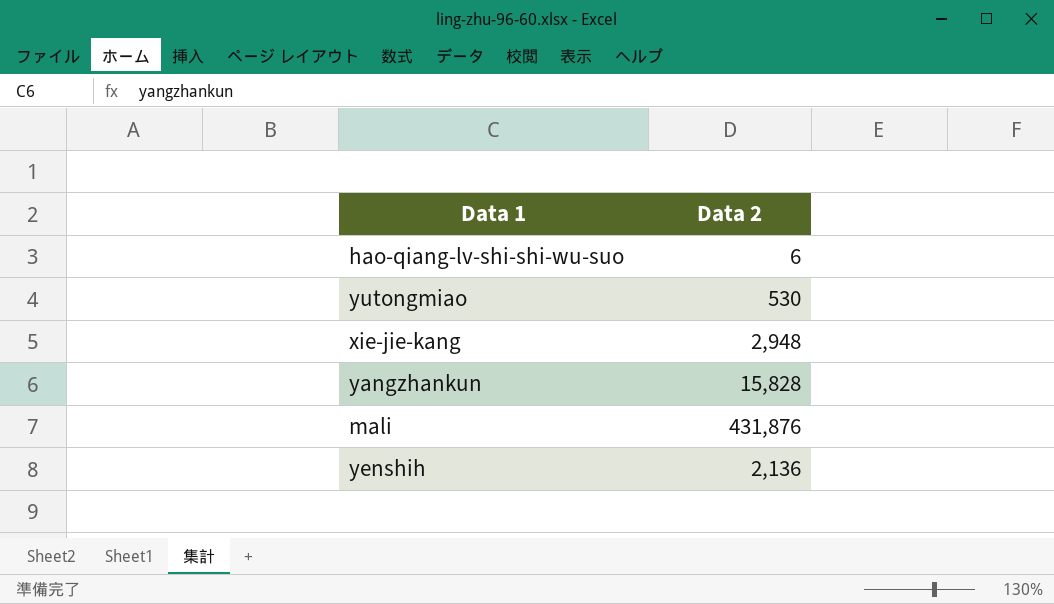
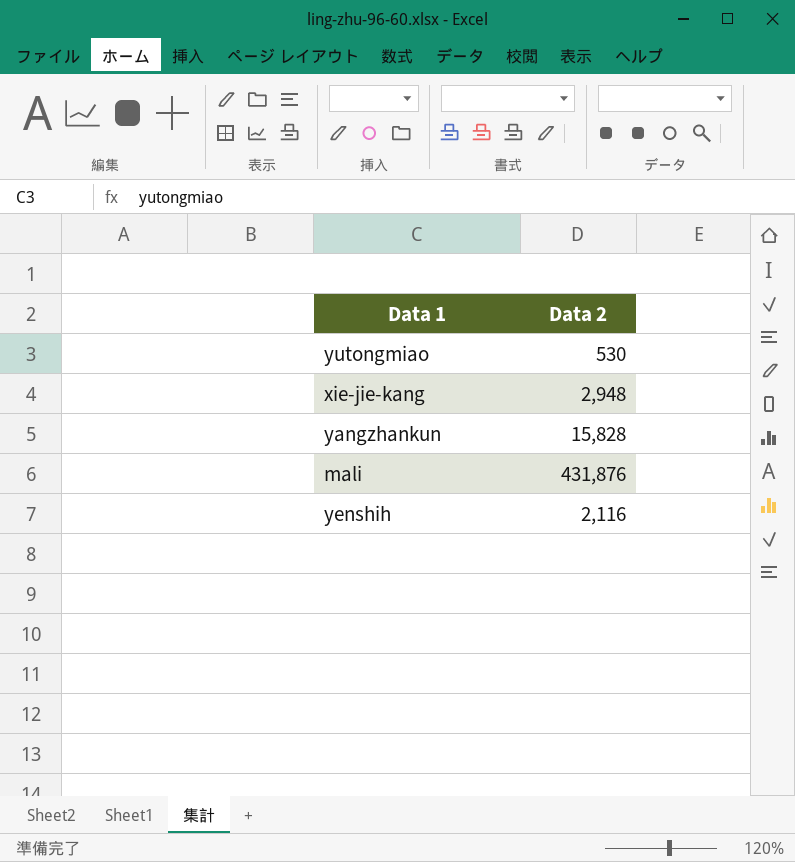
row hao-qiang-lv-shi-shi-wu-suo: 6 -> none
yenshih | Data 2: 2,136 -> 2,116

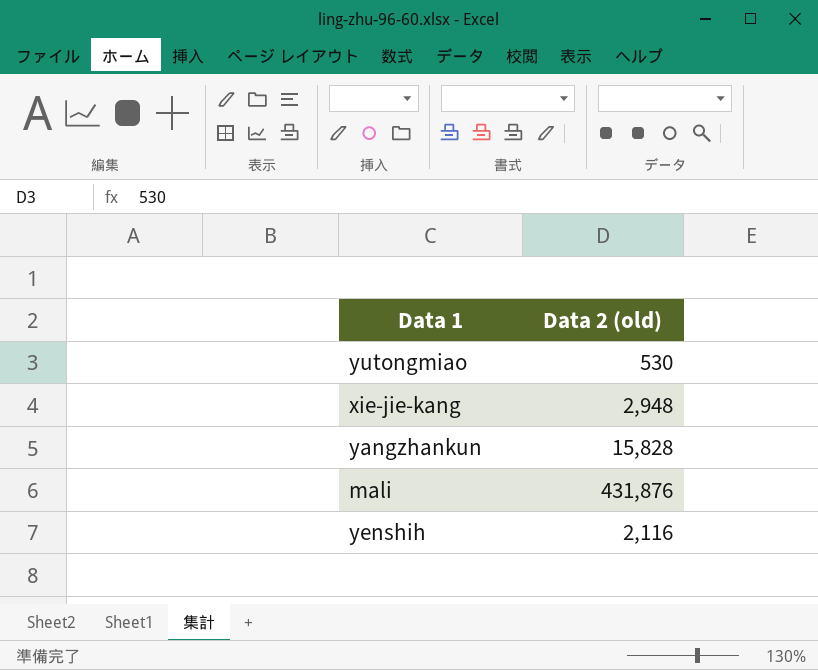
column name: Data 2 -> Data 2 (old)

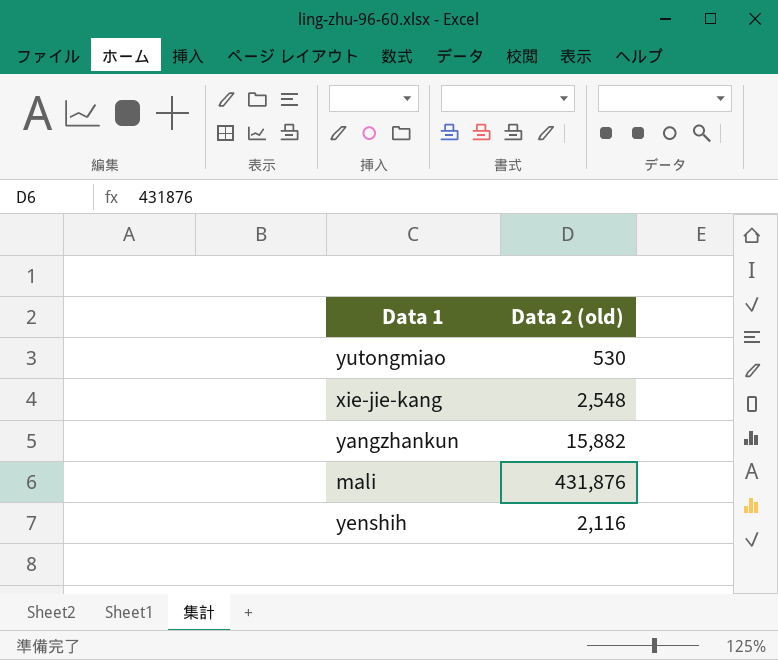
xie-jie-kang | Data 2 (old): 2,948 -> 2,548
yangzhankun | Data 2 (old): 15,828 -> 15,882

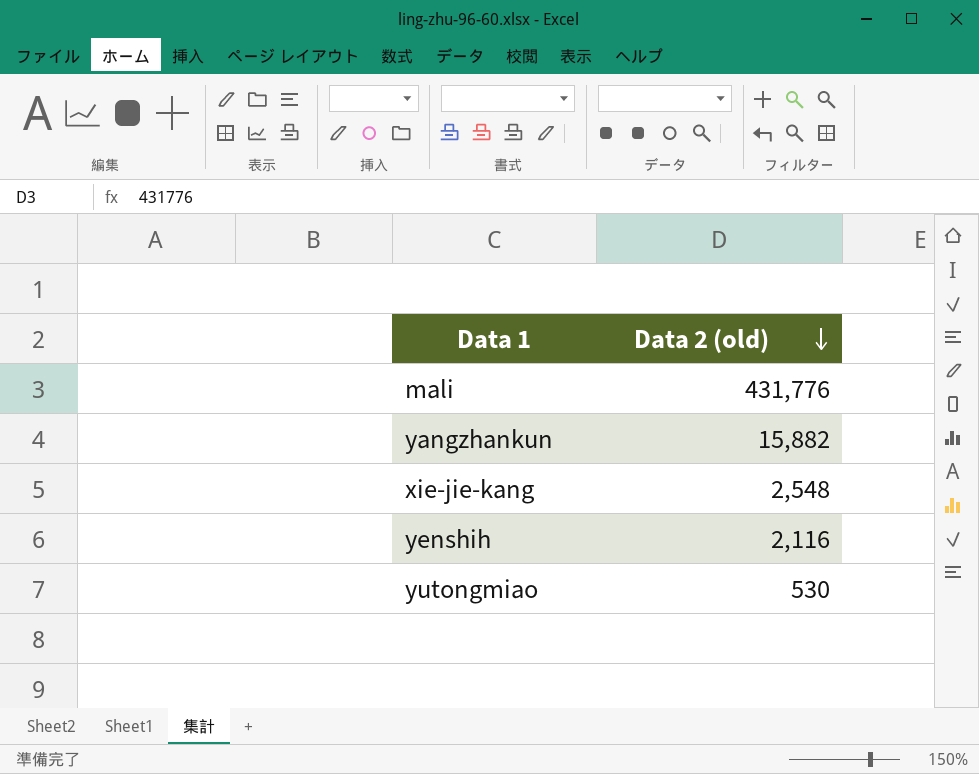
row order: none -> Data 2 (old) descending
mali | Data 2 (old): 431,876 -> 431,776

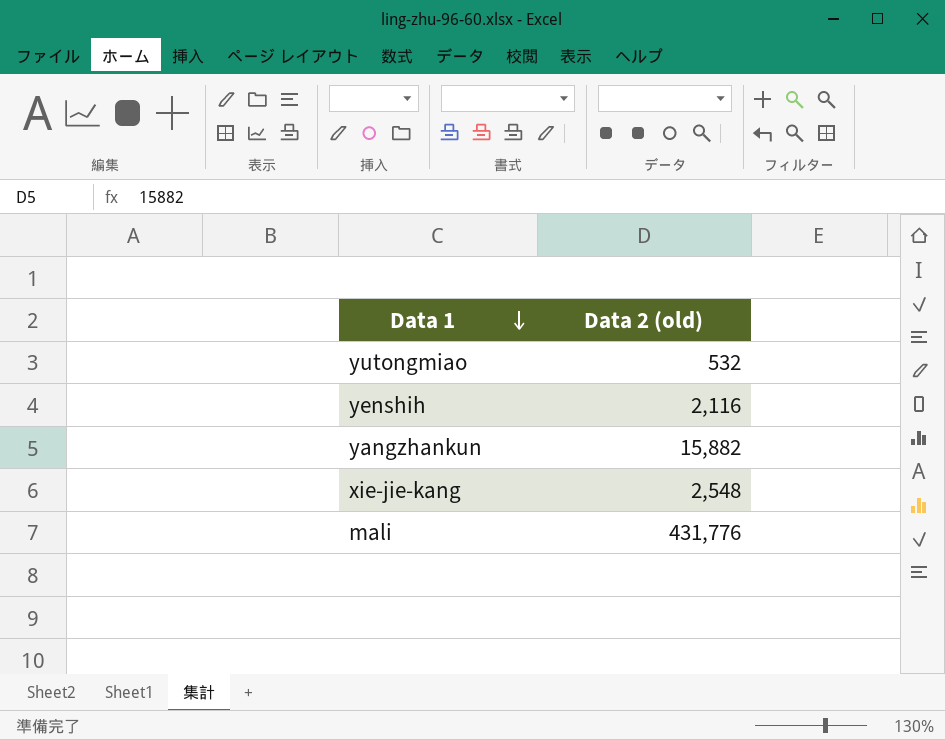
row order: Data 2 (old) descending -> Data 1 descending
yutongmiao | Data 2 (old): 530 -> 532

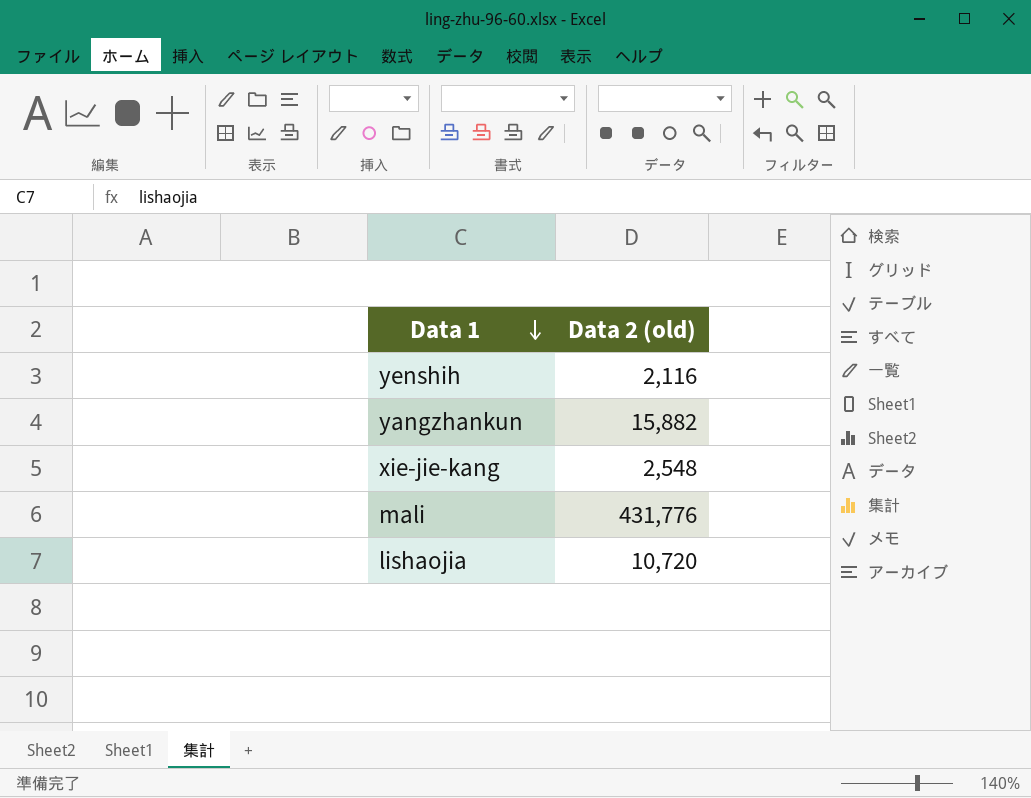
row yutongmiao: 532 -> none
row lishaojia: none -> 10,720

